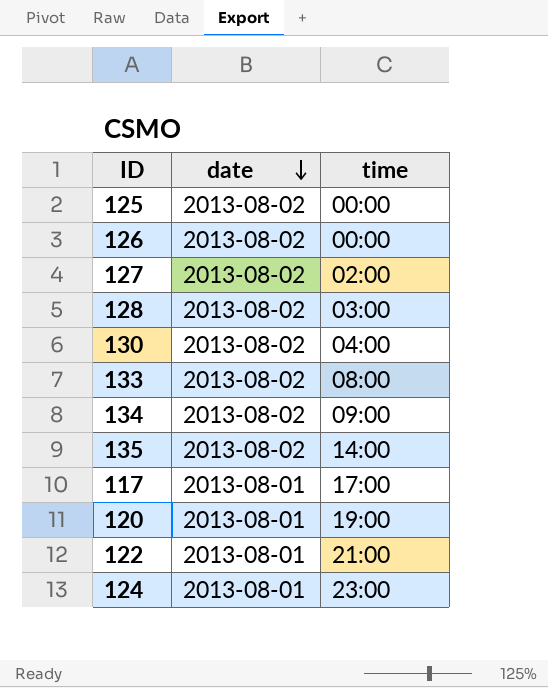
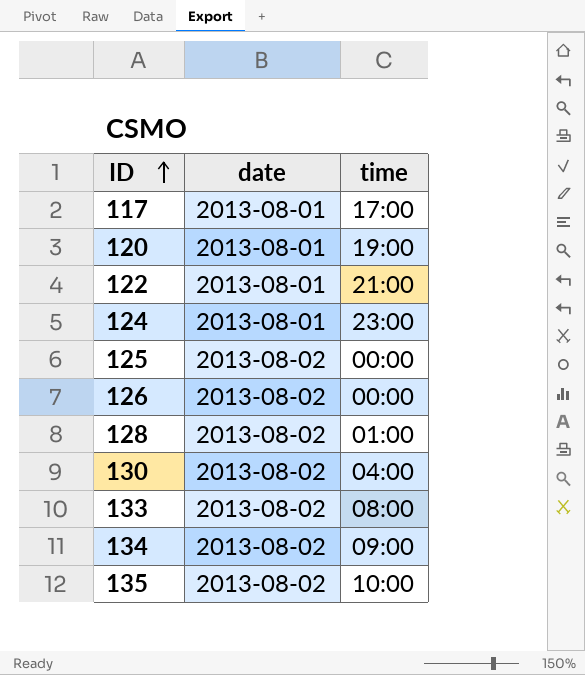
row order: date descending -> ID ascending
row 127: 2013-08-02 | 02:00 -> none
128 | time: 03:00 -> 01:00
135 | time: 14:00 -> 10:00

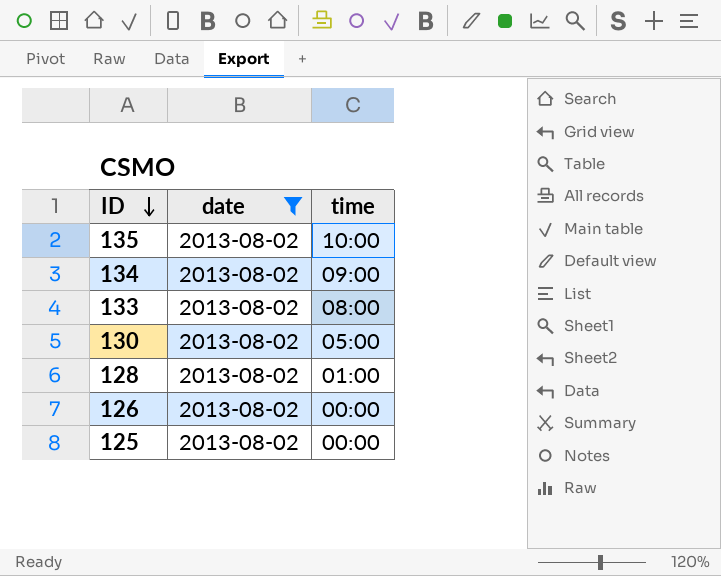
filter: none -> date = 2013-08-02
row order: ID ascending -> ID descending
130 | time: 04:00 -> 05:00

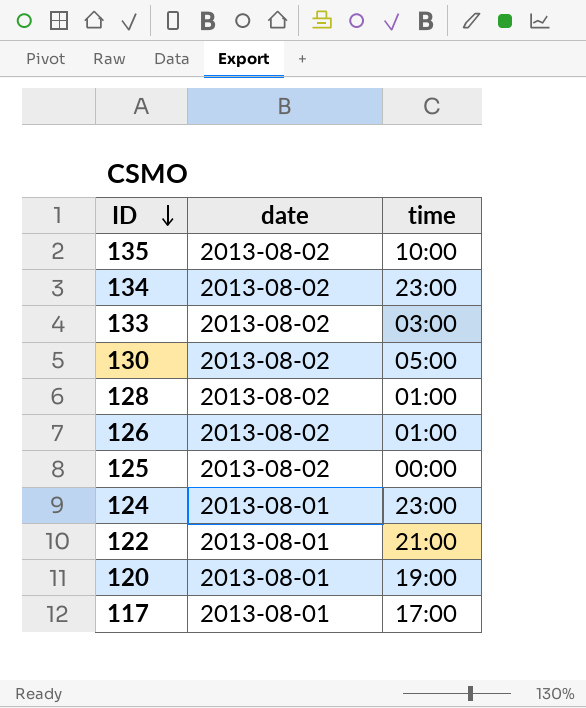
filter: date = 2013-08-02 -> none
134 | time: 09:00 -> 23:00
133 | time: 08:00 -> 03:00
126 | time: 00:00 -> 01:00

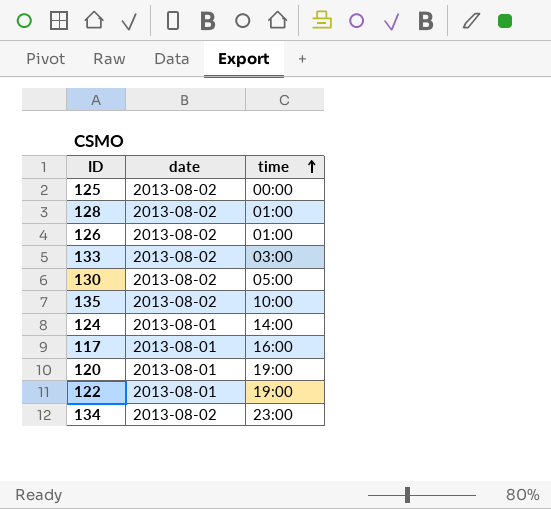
row order: ID descending -> time ascending
124 | time: 23:00 -> 14:00
117 | time: 17:00 -> 16:00
122 | time: 21:00 -> 19:00

